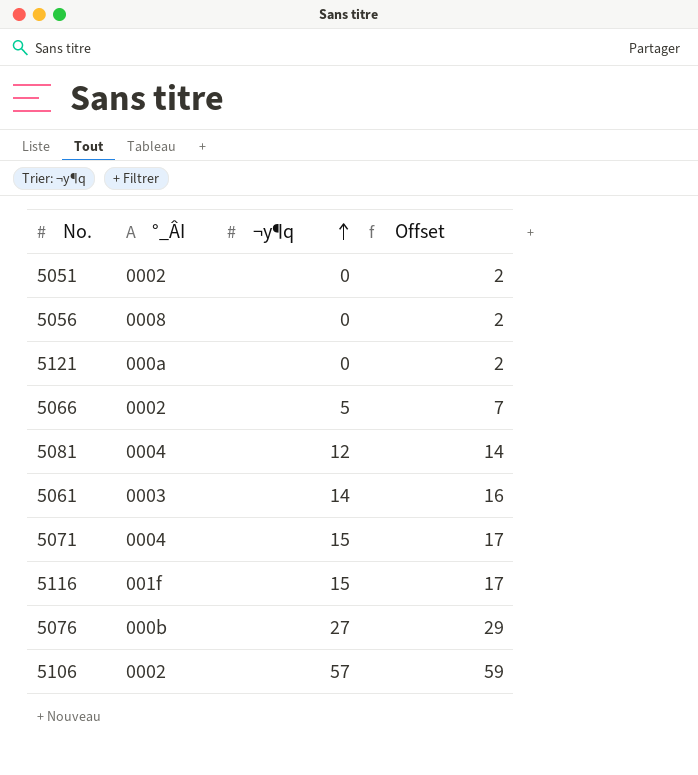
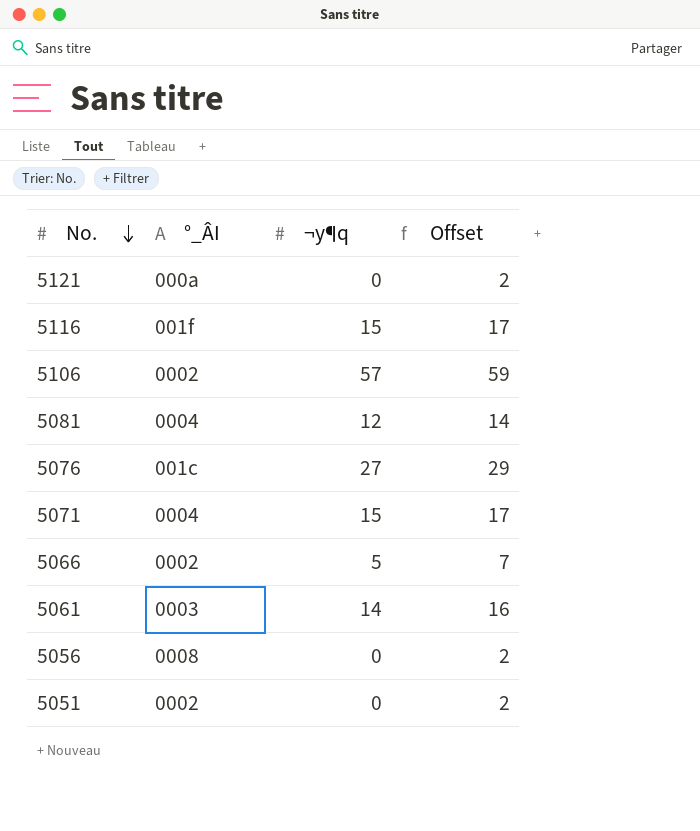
row order: ¬y¶q ascending -> No. descending
5076 | °_ÂI: 000b -> 001c

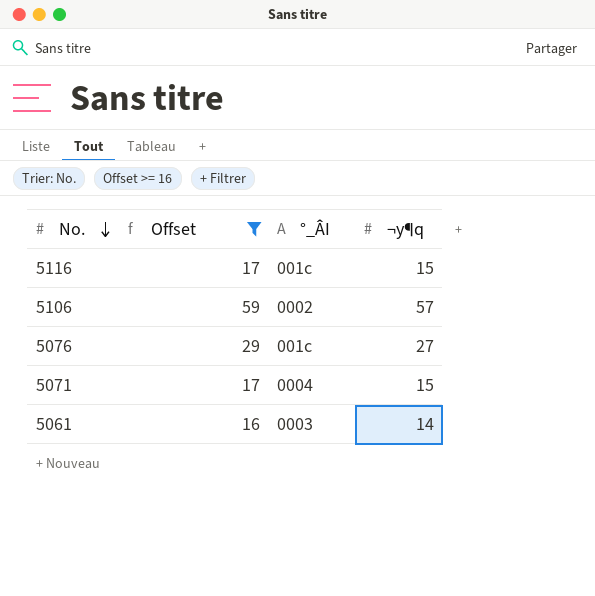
filter: none -> Offset >= 16
column Offset | position: 4 -> 2
5116 | °_ÂI: 001f -> 001c

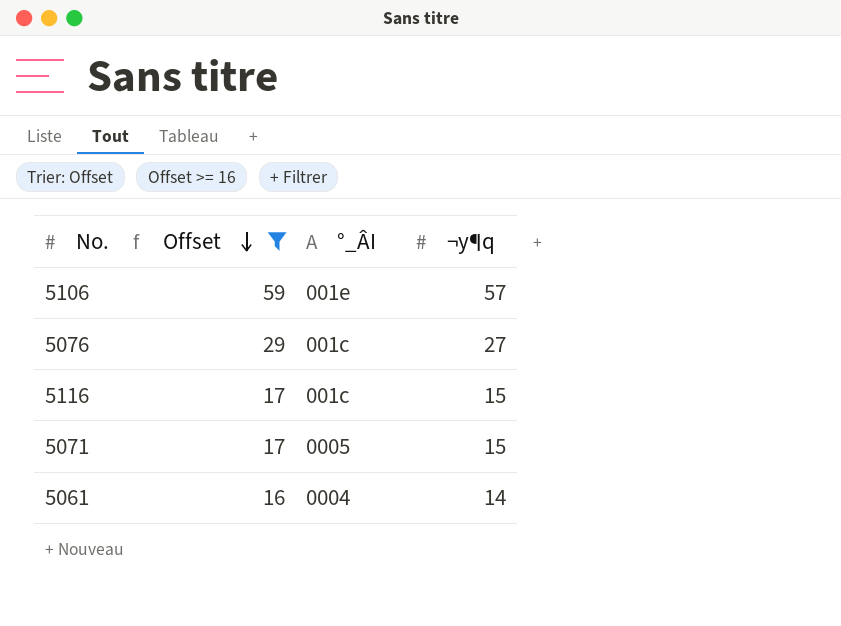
row order: No. descending -> Offset descending
5106 | °_ÂI: 0002 -> 001e
5071 | °_ÂI: 0004 -> 0005
5061 | °_ÂI: 0003 -> 0004

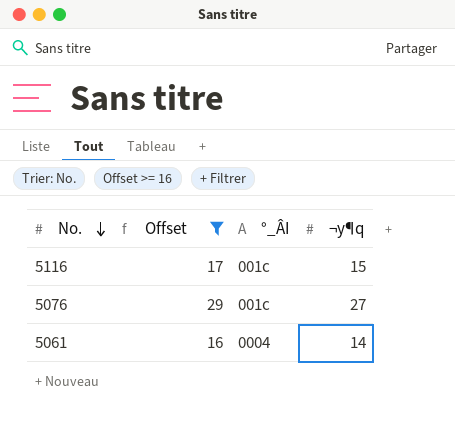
row order: Offset descending -> No. descending
row 5106: 59 | 001e | 57 -> none
row 5071: 17 | 0005 | 15 -> none

